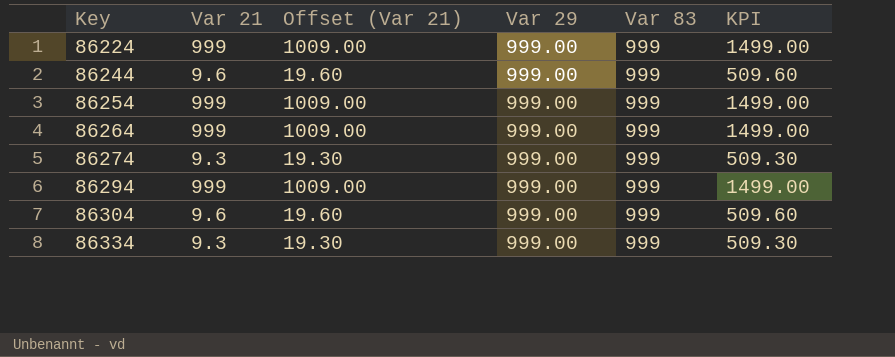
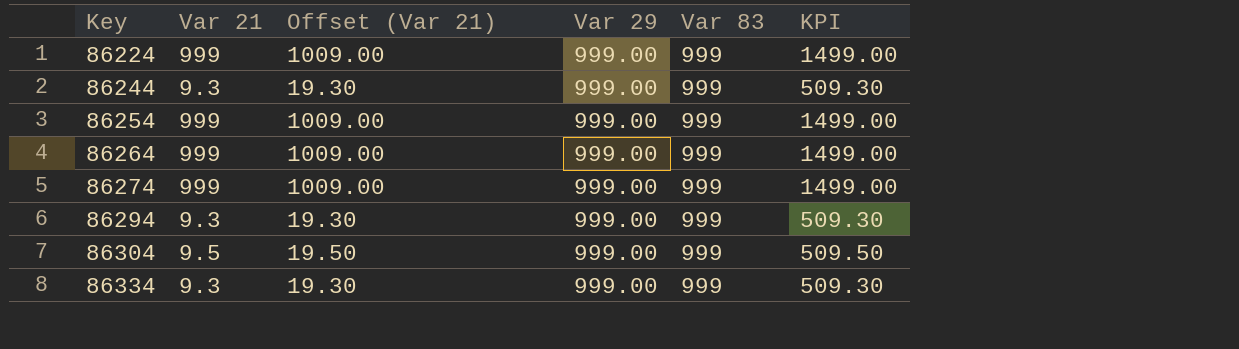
86244 | Var 21: 9.6 -> 9.3
86244 | Offset (Var 21): 19.60 -> 19.30
86244 | KPI: 509.60 -> 509.30
86274 | Var 21: 9.3 -> 999
86274 | Offset (Var 21): 19.30 -> 1009.00
86274 | KPI: 509.30 -> 1499.00
86294 | Var 21: 999 -> 9.3
86294 | Offset (Var 21): 1009.00 -> 19.30
86294 | KPI: 1499.00 -> 509.30
86304 | Var 21: 9.6 -> 9.5
86304 | Offset (Var 21): 19.60 -> 19.50
86304 | KPI: 509.60 -> 509.50

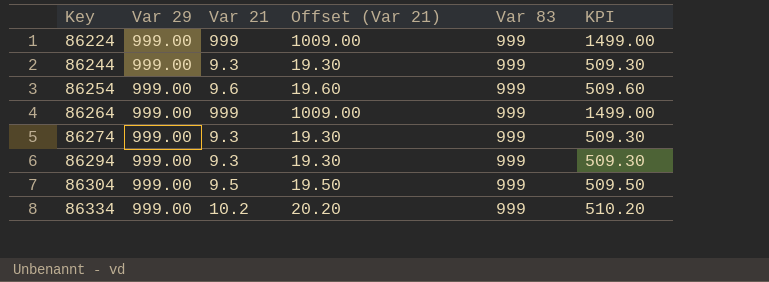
column Var 29 | position: 4 -> 2
86254 | Var 21: 999 -> 9.6
86254 | Offset (Var 21): 1009.00 -> 19.60
86254 | KPI: 1499.00 -> 509.60
86274 | Var 21: 999 -> 9.3
86274 | Offset (Var 21): 1009.00 -> 19.30
86274 | KPI: 1499.00 -> 509.30
86334 | Var 21: 9.3 -> 10.2
86334 | Offset (Var 21): 19.30 -> 20.20
86334 | KPI: 509.30 -> 510.20

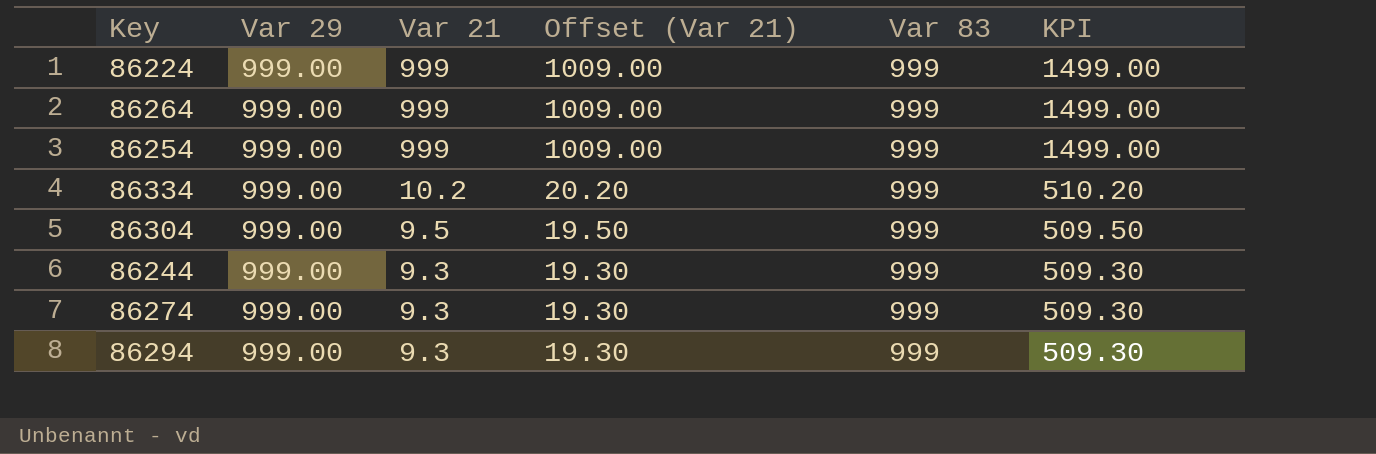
row order: Key ascending -> Var 21 descending
86254 | Var 21: 9.6 -> 999
86254 | Offset (Var 21): 19.60 -> 1009.00
86254 | KPI: 509.60 -> 1499.00

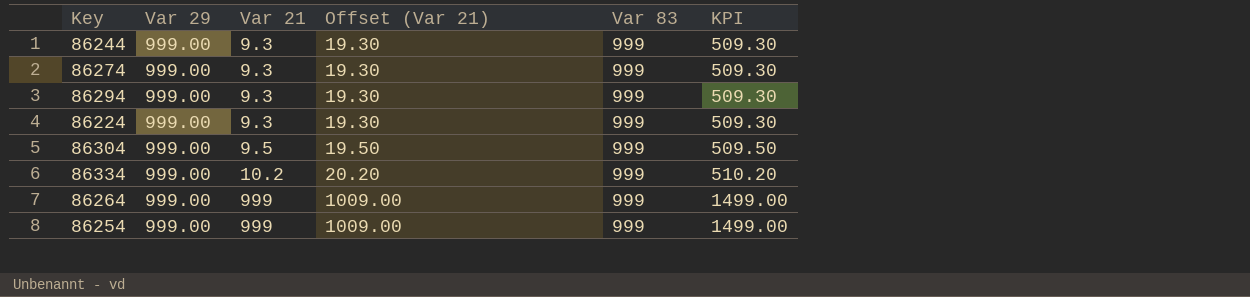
row order: Var 21 descending -> Var 21 ascending
86224 | Var 21: 999 -> 9.3
86224 | Offset (Var 21): 1009.00 -> 19.30
86224 | KPI: 1499.00 -> 509.30

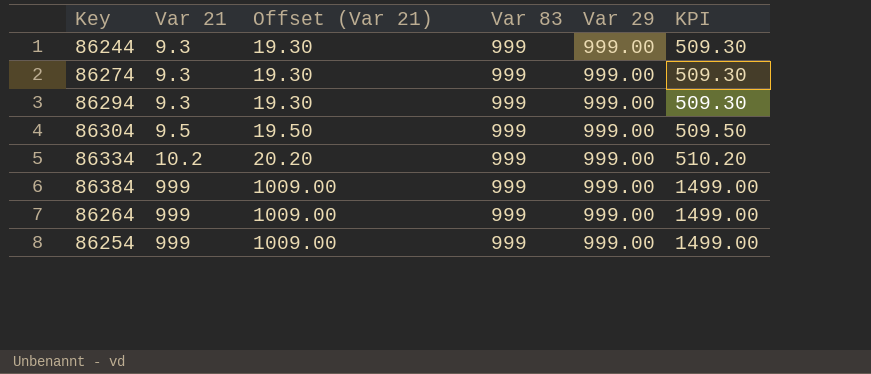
column Var 29 | position: 2 -> 5
row 86224: 999.00 | 9.3 | 19.30 | 999 | 509.30 -> none
row 86384: none -> 999 | 1009.00 | 999 | 999.00 | 1499.00

